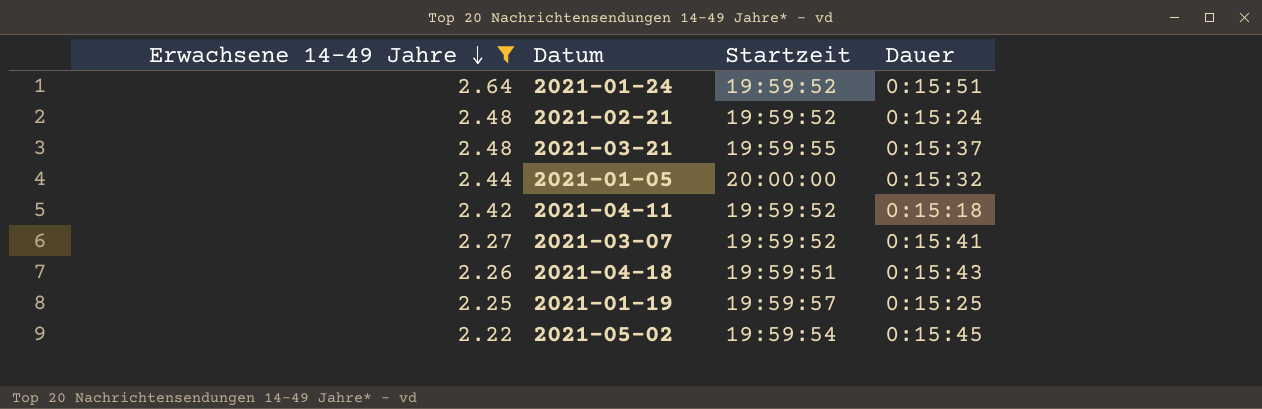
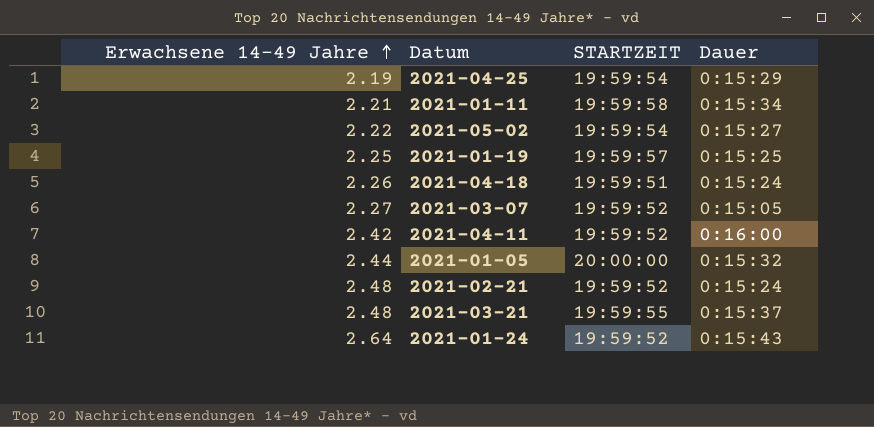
filter: Erwachsene 14-49 Jahre >= 2.22 -> none
row order: Erwachsene 14-49 Jahre descending -> Erwachsene 14-49 Jahre ascending
column name: Startzeit -> STARTZEIT
2021-05-02 | Dauer: 0:15:45 -> 0:15:27
2021-04-18 | Dauer: 0:15:43 -> 0:15:24
2021-03-07 | Dauer: 0:15:41 -> 0:15:05
2021-04-11 | Dauer: 0:15:18 -> 0:16:00
2021-01-24 | Dauer: 0:15:51 -> 0:15:43

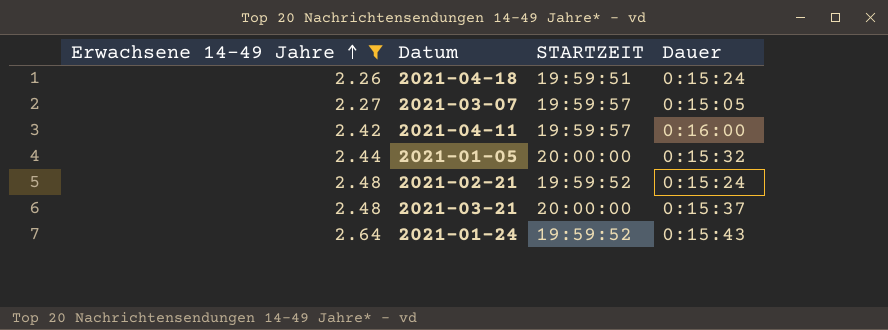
filter: none -> Erwachsene 14-49 Jahre >= 2.26
2021-03-07 | STARTZEIT: 19:59:52 -> 19:59:57
2021-04-11 | STARTZEIT: 19:59:52 -> 19:59:57
2021-03-21 | STARTZEIT: 19:59:55 -> 20:00:00

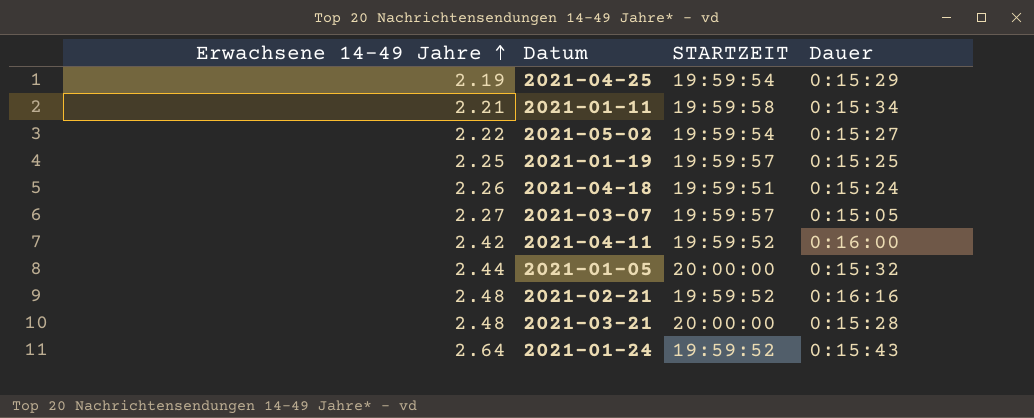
filter: Erwachsene 14-49 Jahre >= 2.26 -> none
2021-04-11 | STARTZEIT: 19:59:57 -> 19:59:52
2021-02-21 | Dauer: 0:15:24 -> 0:16:16
2021-03-21 | Dauer: 0:15:37 -> 0:15:28

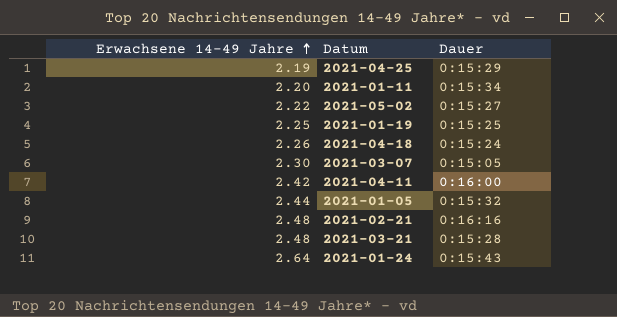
column STARTZEIT | position: 3 -> none
2021-01-11 | Erwachsene 14-49 Jahre: 2.21 -> 2.20
2021-03-07 | Erwachsene 14-49 Jahre: 2.27 -> 2.30

